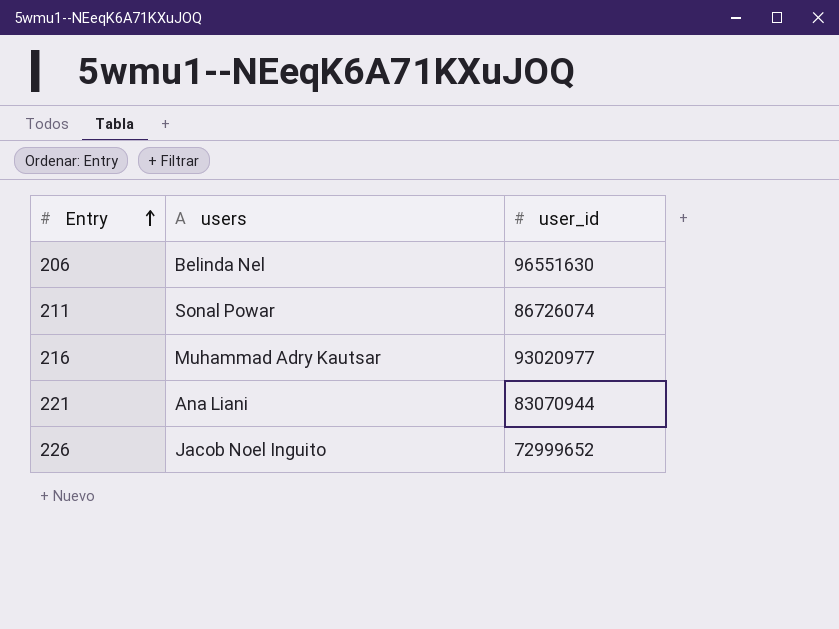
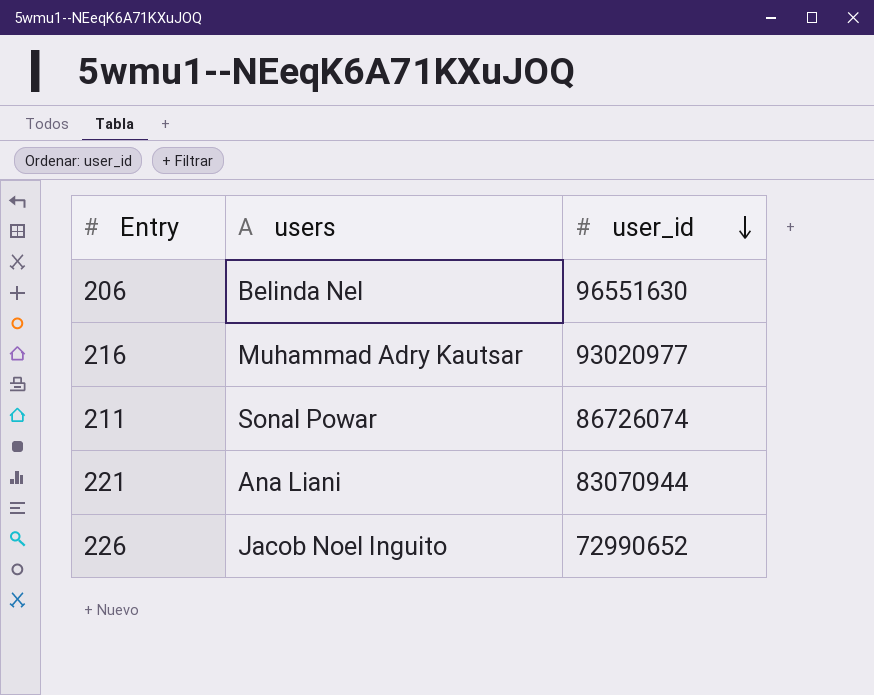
row order: Entry ascending -> user_id descending
226 | user_id: 72999652 -> 72990652

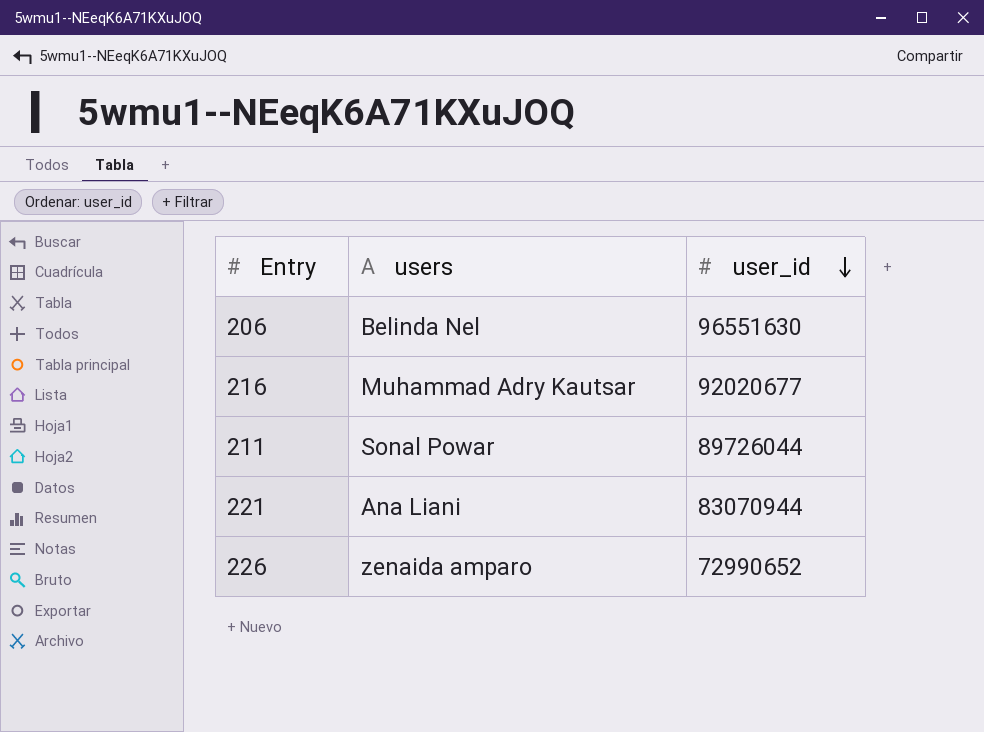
216 | user_id: 93020977 -> 92020677
211 | user_id: 86726074 -> 89726044
226 | users: Jacob Noel Inguito -> zenaida amparo

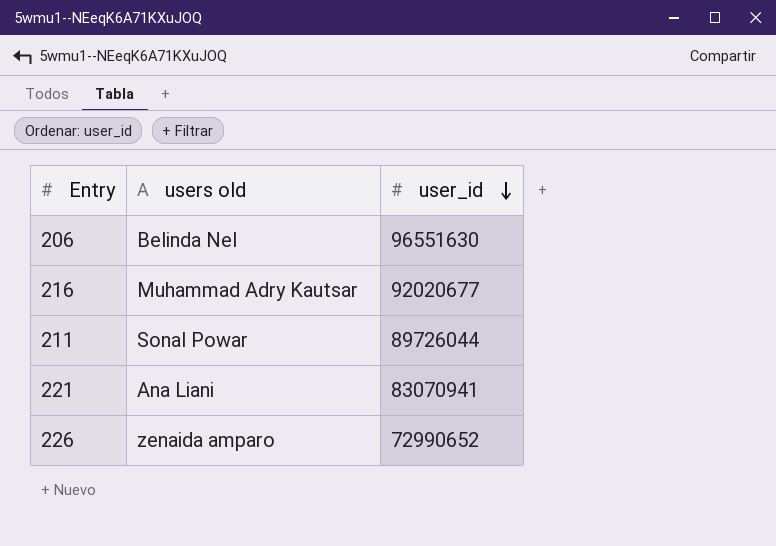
column name: users -> users old
221 | user_id: 83070944 -> 83070941

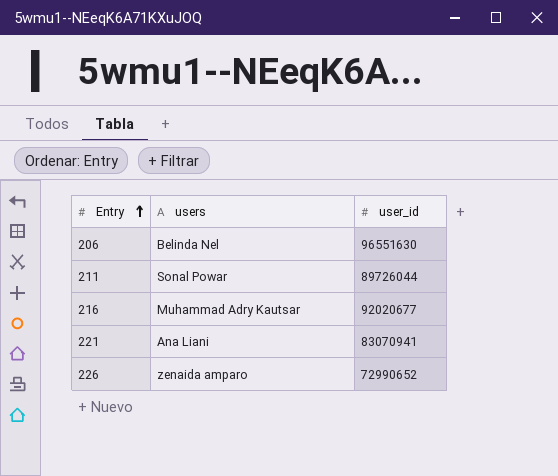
row order: user_id descending -> Entry ascending
column name: users old -> users

